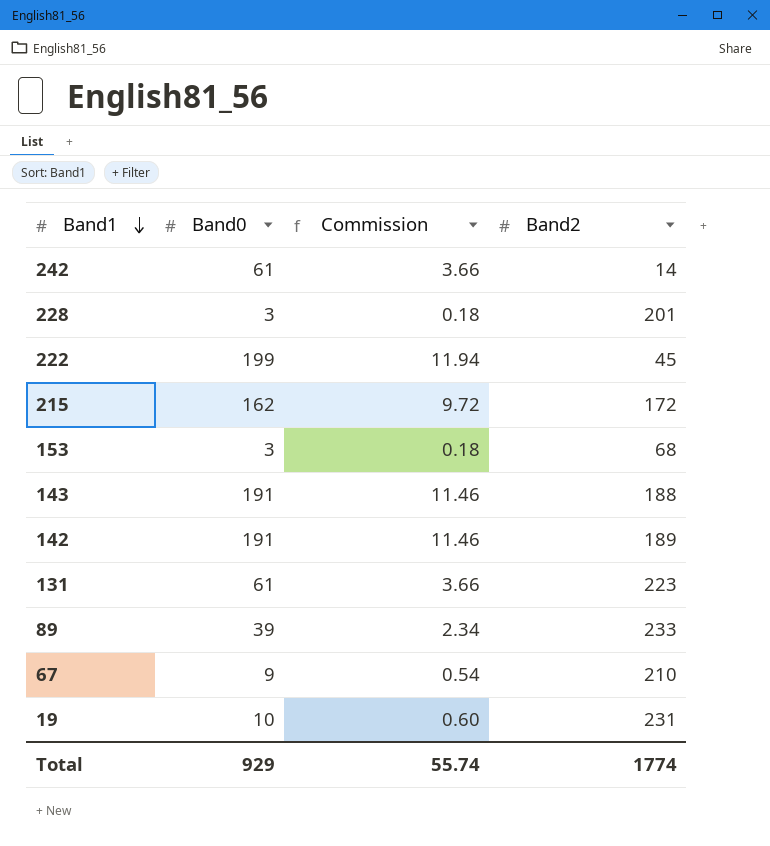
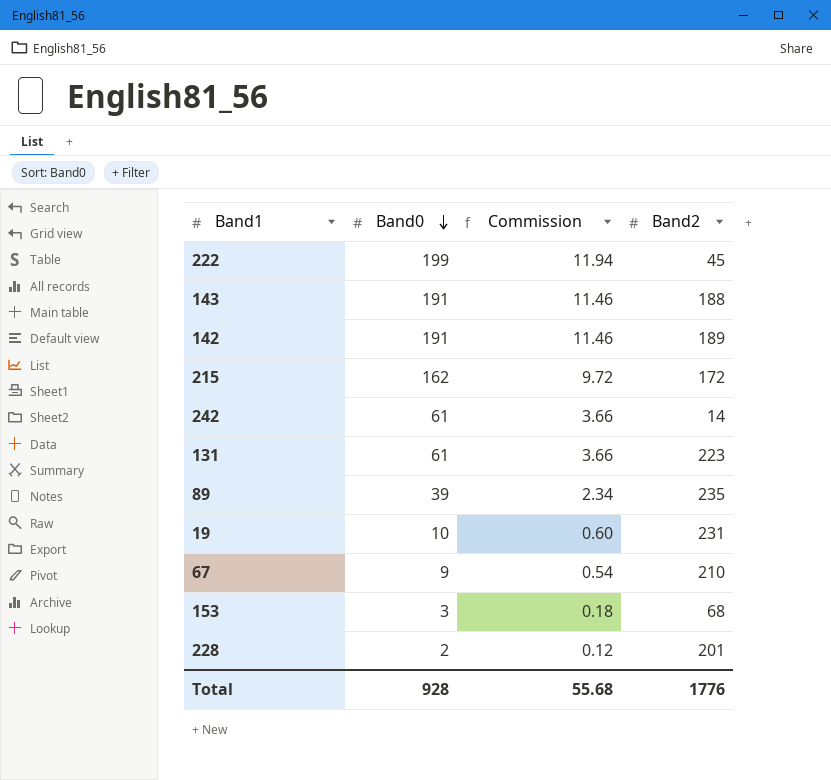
row order: Band1 descending -> Band0 descending
89 | Band2: 233 -> 235
228 | Band0: 3 -> 2
228 | Commission: 0.18 -> 0.12
Total | Band0: 929 -> 928
Total | Commission: 55.74 -> 55.68
Total | Band2: 1774 -> 1776

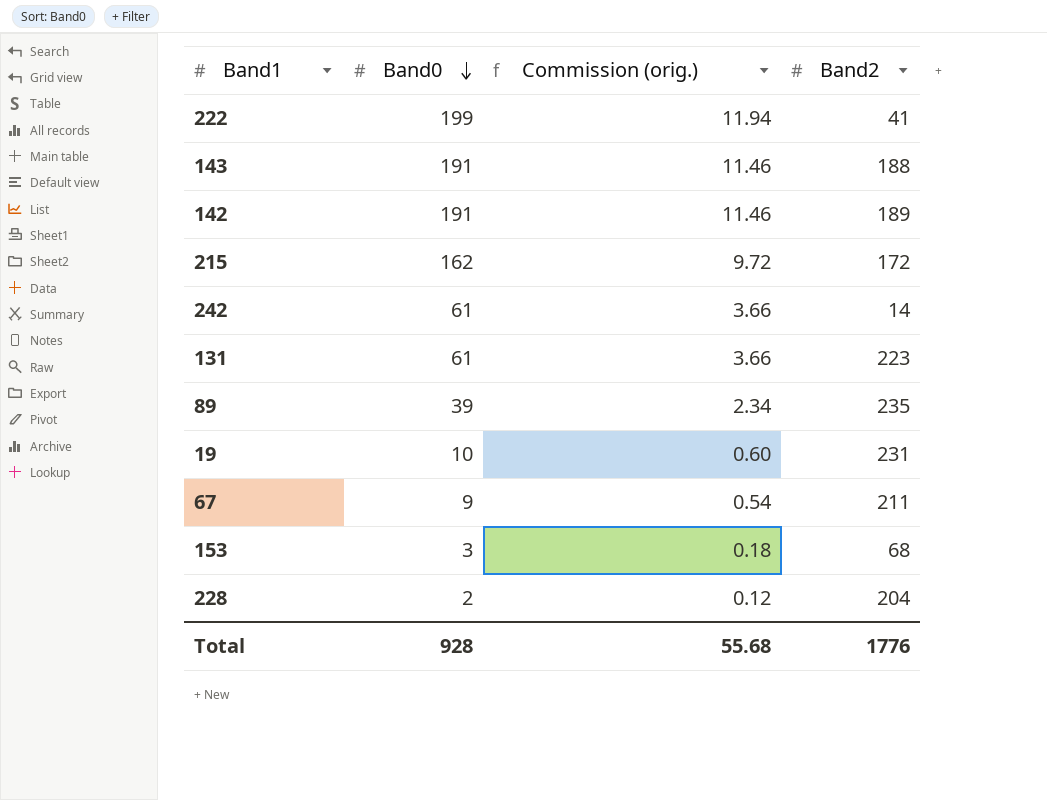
column name: Commission -> Commission (orig.)
222 | Band2: 45 -> 41
67 | Band2: 210 -> 211
228 | Band2: 201 -> 204

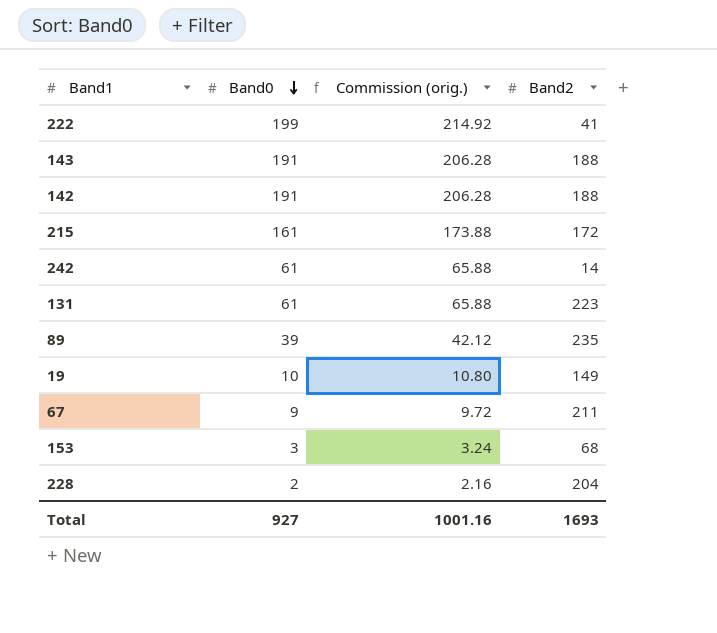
column Commission (orig.) | formula: [Band0] * 0.06 -> [Band0] * 1.08
142 | Band2: 189 -> 188
215 | Band0: 162 -> 161
19 | Band2: 231 -> 149
Total | Band0: 928 -> 927
Total | Commission (orig.): 55.68 -> 1001.16
Total | Band2: 1776 -> 1693

